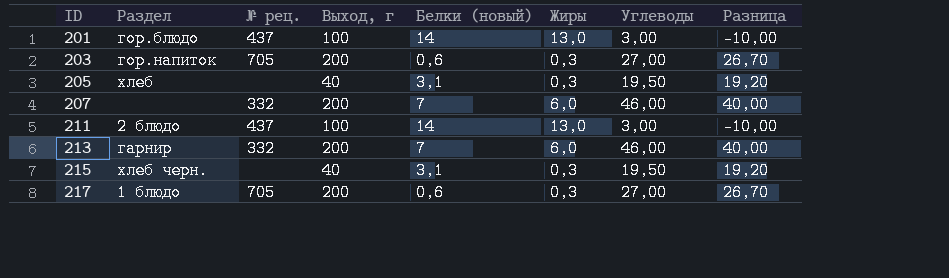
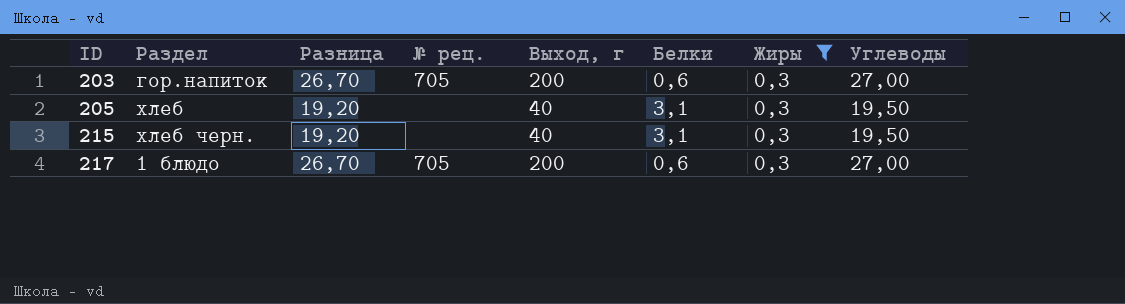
filter: none -> Жиры = 0,3
column Разница | position: 8 -> 3
column name: Белки (новый) -> Белки

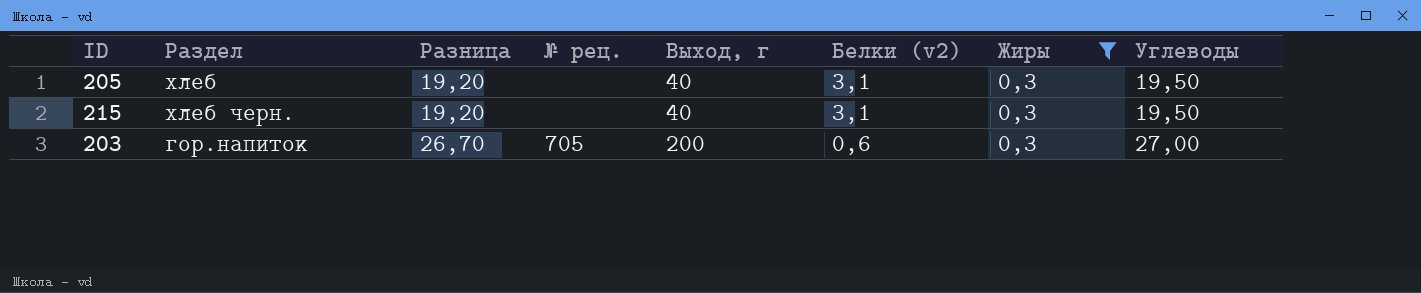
row order: ID ascending -> Разница ascending
column name: Белки -> Белки (v2)
row 217: 1 блюдо | 26,70 | 705 | 200 | 0,6 | 0,3 | 27,00 -> none

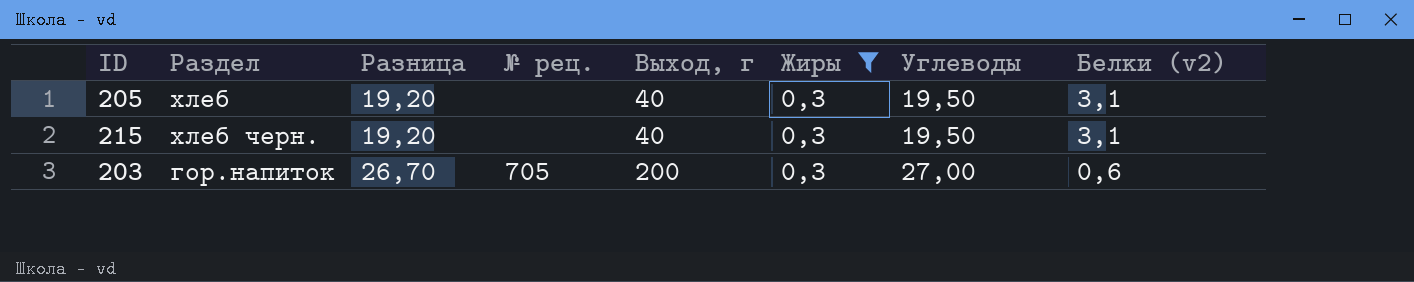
column Белки (v2) | position: 6 -> 8

